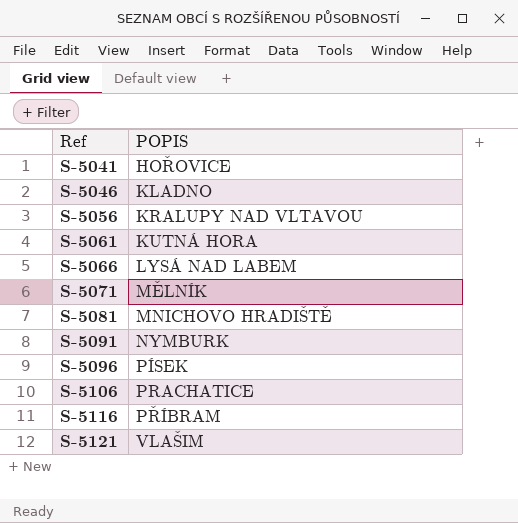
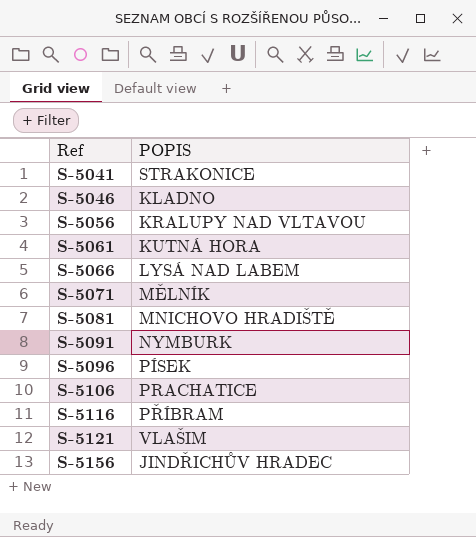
S-5041 | POPIS: HOŘOVICE -> STRAKONICE
row S-5156: none -> JINDŘICHŮV HRADEC

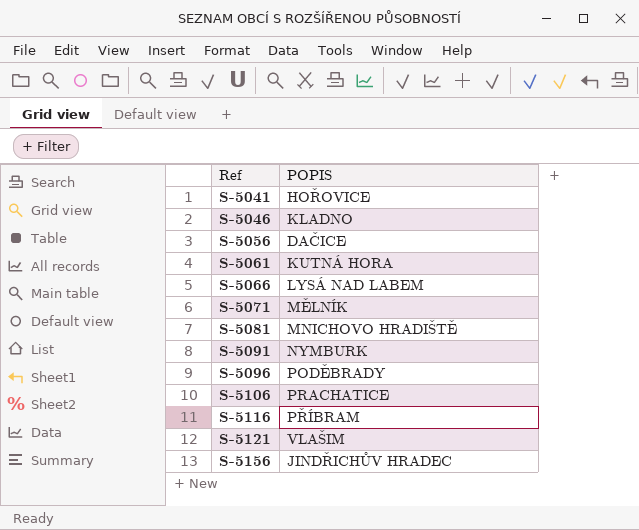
S-5041 | POPIS: STRAKONICE -> HOŘOVICE
S-5056 | POPIS: KRALUPY NAD VLTAVOU -> DAČICE
S-5096 | POPIS: PÍSEK -> PODĚBRADY

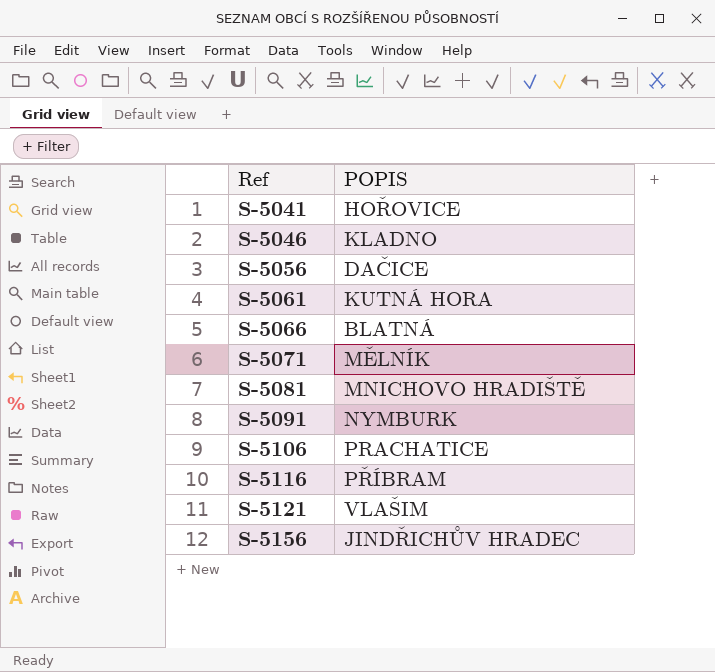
row S-5096: PODĚBRADY -> none
S-5066 | POPIS: LYSÁ NAD LABEM -> BLATNÁ

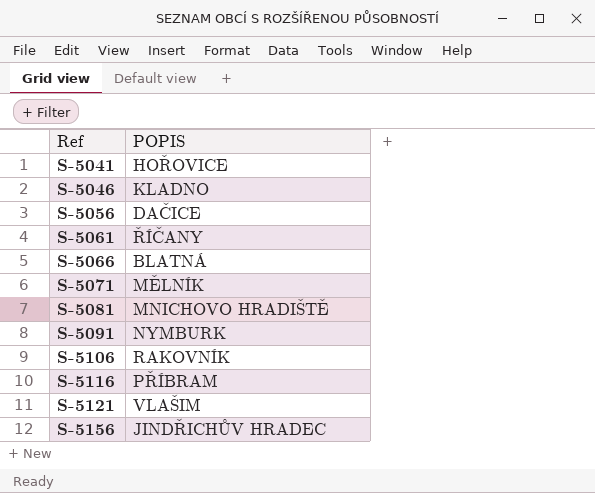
S-5061 | POPIS: KUTNÁ HORA -> ŘÍČANY
S-5106 | POPIS: PRACHATICE -> RAKOVNÍK

